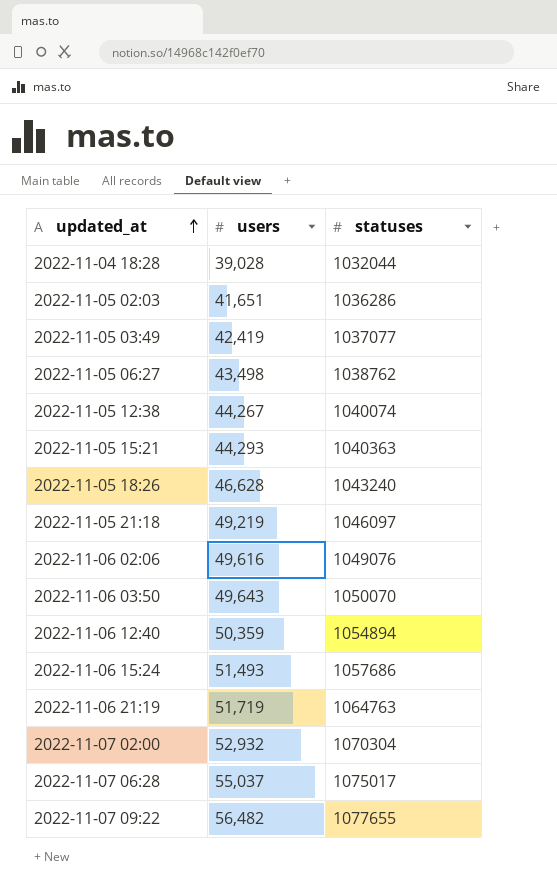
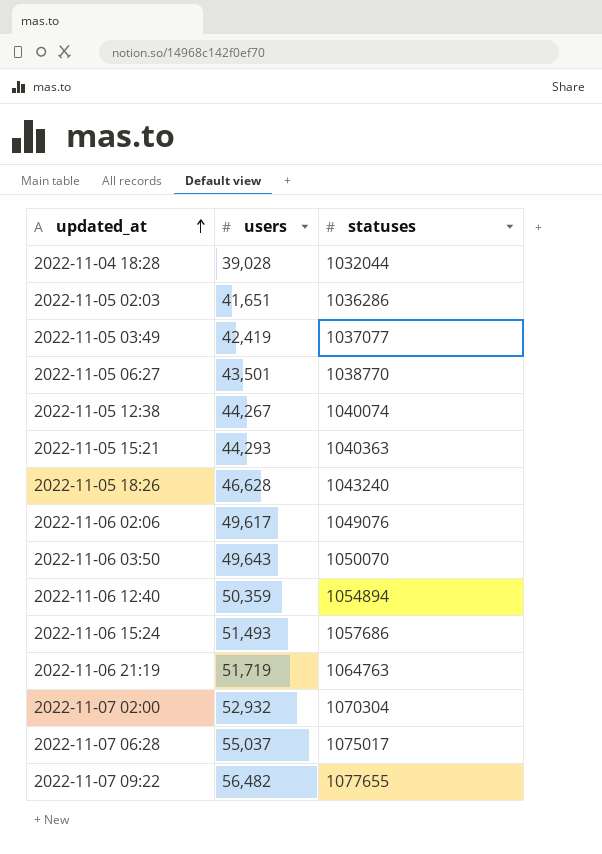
row 2022-11-05 21:18: 49,219 | 1046097 -> none
2022-11-05 06:27 | users: 43,498 -> 43,501
2022-11-05 06:27 | statuses: 1038762 -> 1038770
2022-11-06 02:06 | users: 49,616 -> 49,617

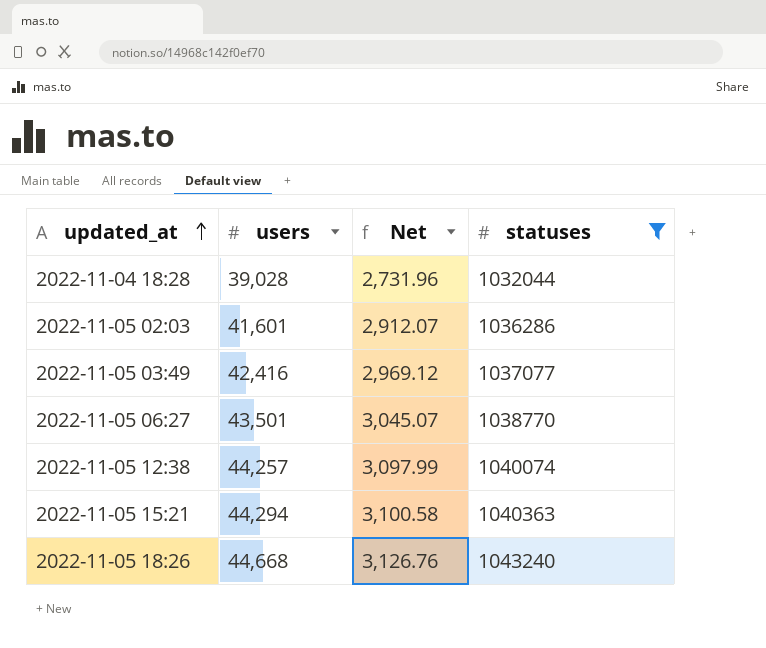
filter: none -> statuses <= 1043240
column Net | formula: none -> [users] * 0.07
2022-11-05 02:03 | users: 41,651 -> 41,601
2022-11-05 03:49 | users: 42,419 -> 42,416
2022-11-05 12:38 | users: 44,267 -> 44,257
2022-11-05 15:21 | users: 44,293 -> 44,294
2022-11-05 18:26 | users: 46,628 -> 44,668

